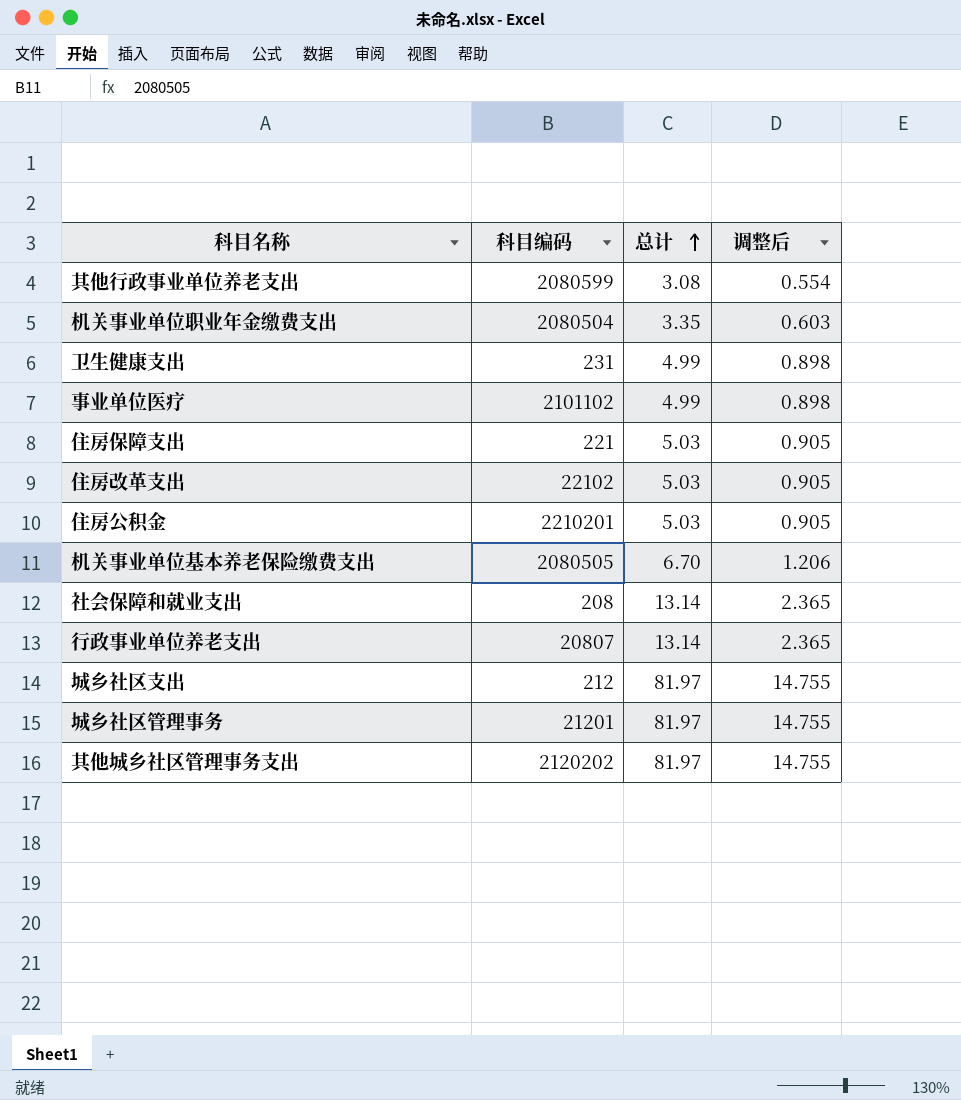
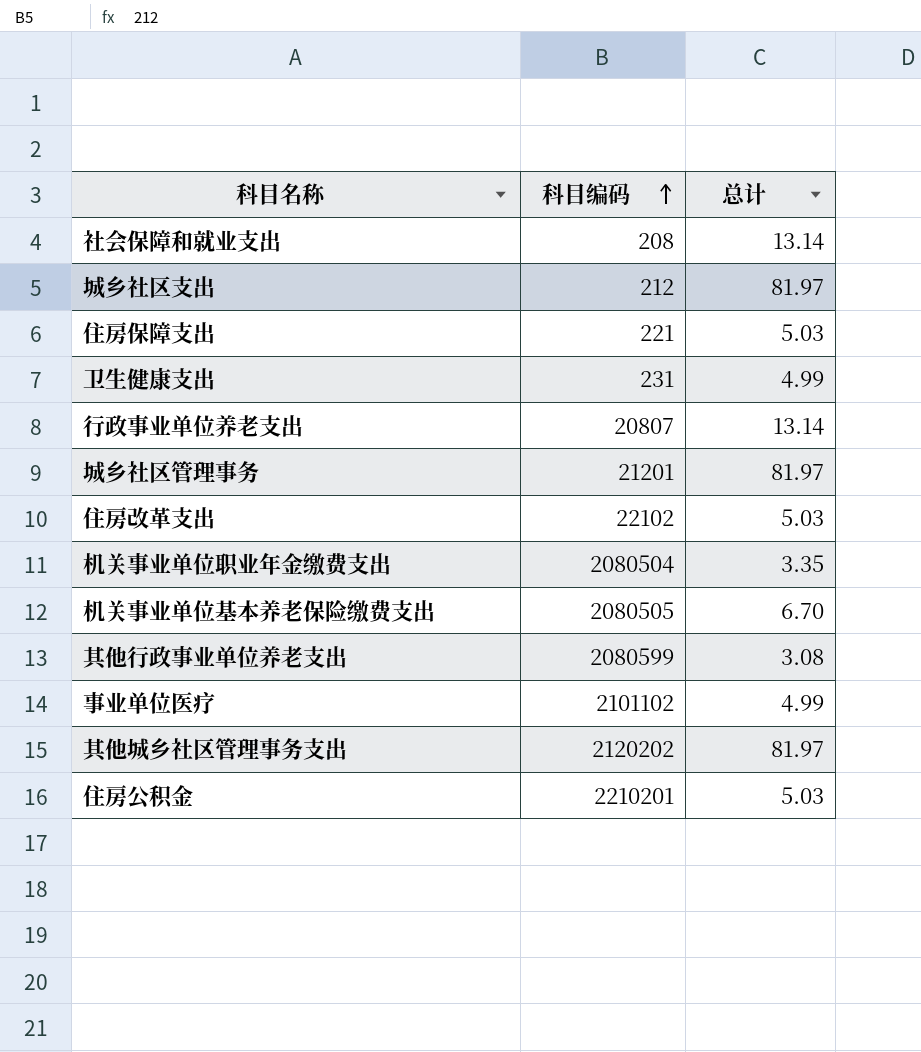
row order: 总计 ascending -> 科目编码 ascending
column 调整后 | formula: [总计] * 0.18 -> none

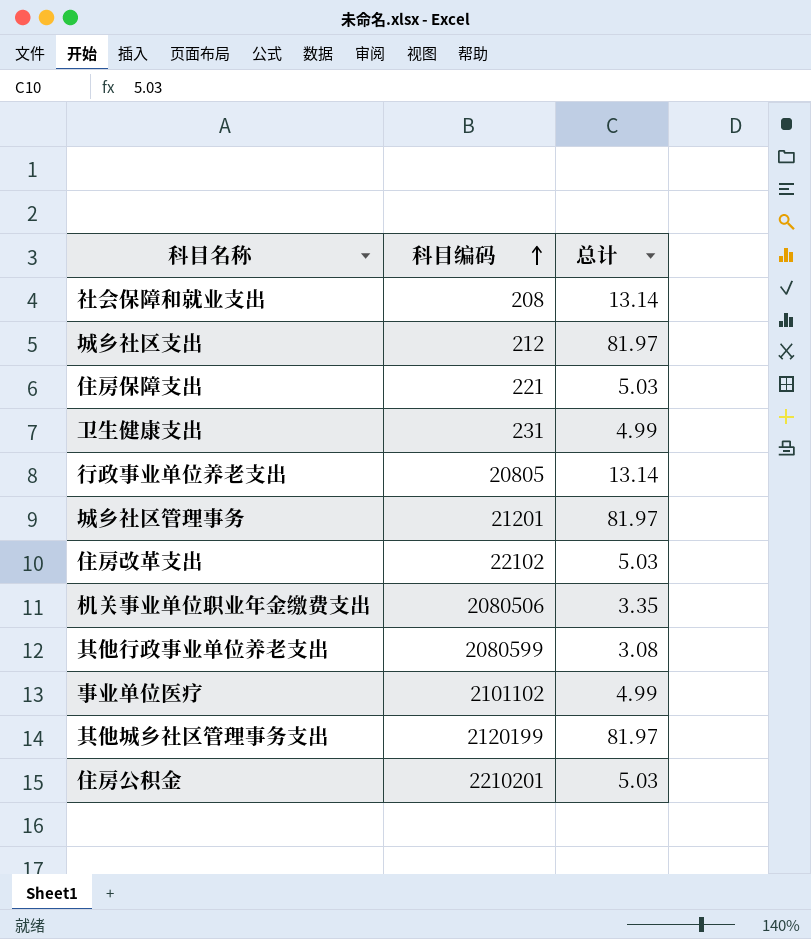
row 机关事业单位基本养老保险缴费支出: 2080505 | 6.70 -> none
行政事业单位养老支出 | 科目编码: 20807 -> 20805
机关事业单位职业年金缴费支出 | 科目编码: 2080504 -> 2080506
其他城乡社区管理事务支出 | 科目编码: 2120202 -> 2120199

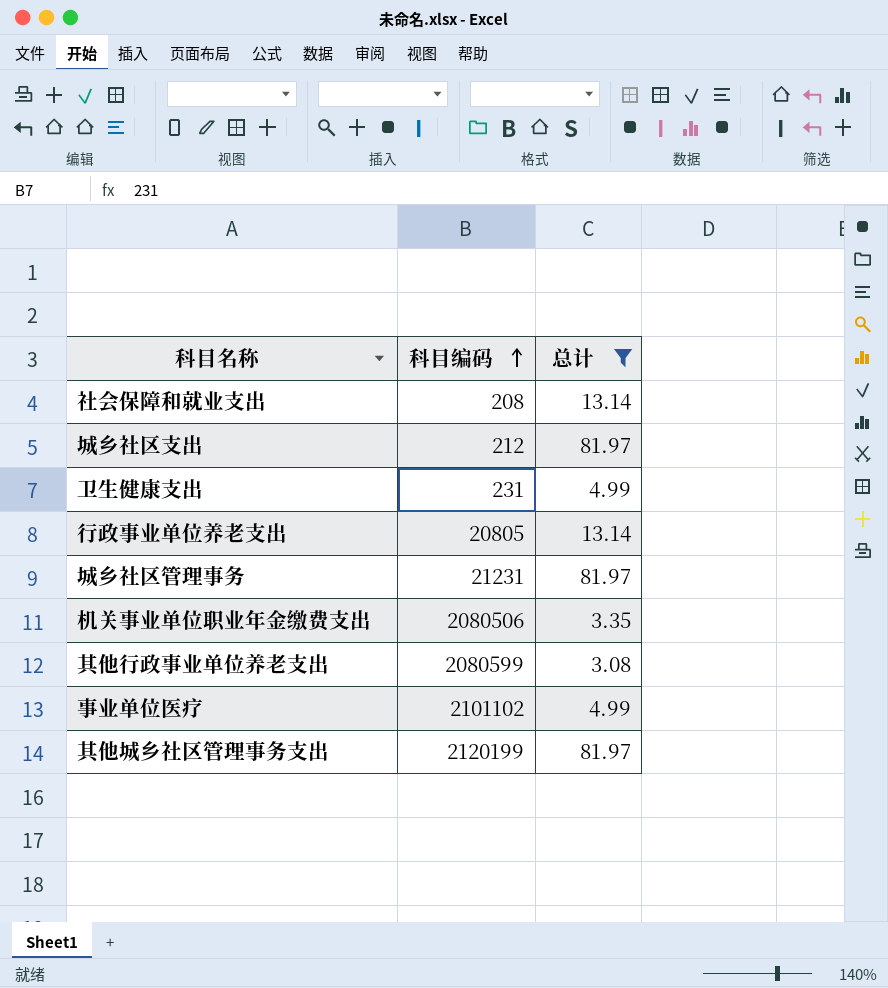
filter: none -> 总计 != 5.03
城乡社区管理事务 | 科目编码: 21201 -> 21231

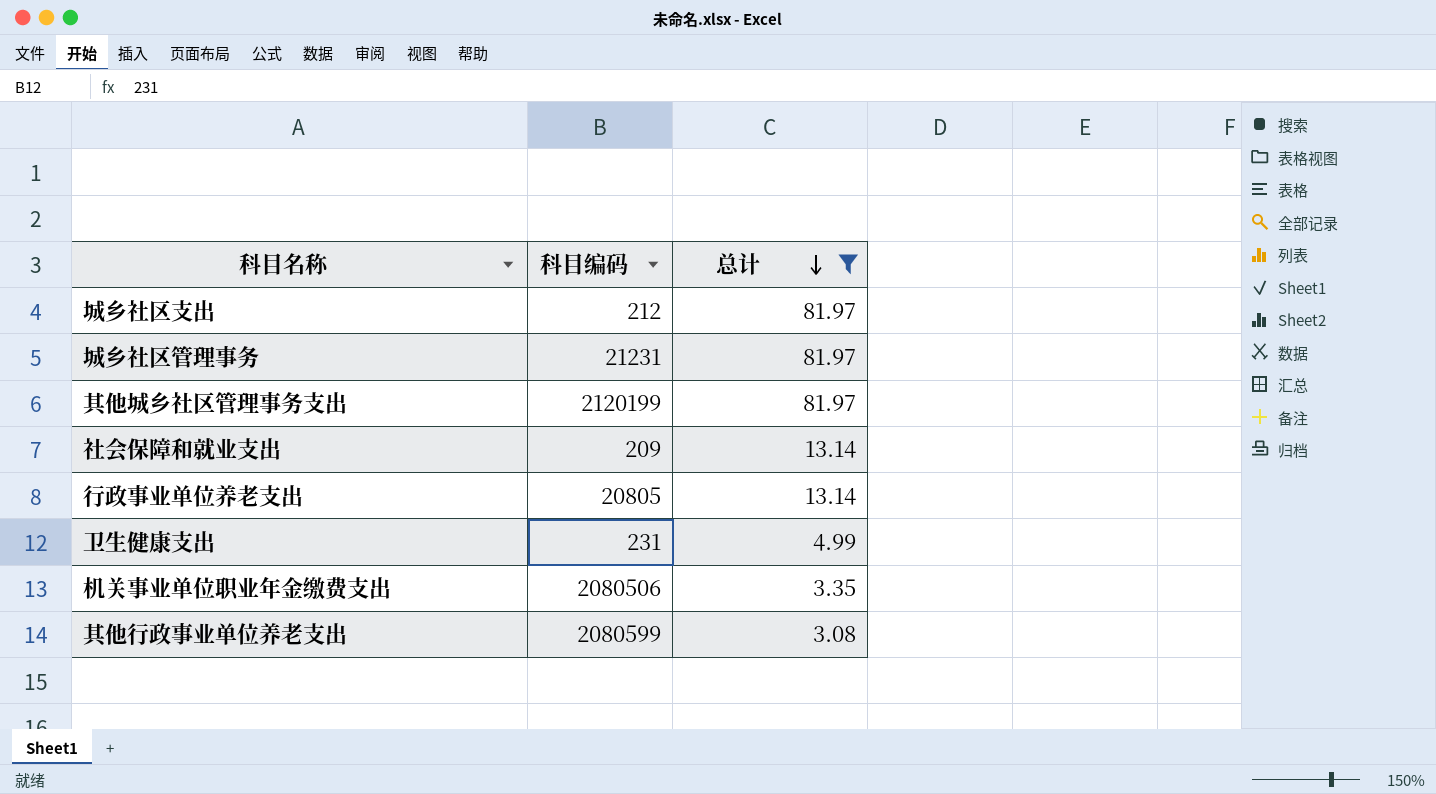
row order: 科目编码 ascending -> 总计 descending
row 事业单位医疗: 2101102 | 4.99 -> none
社会保障和就业支出 | 科目编码: 208 -> 209

